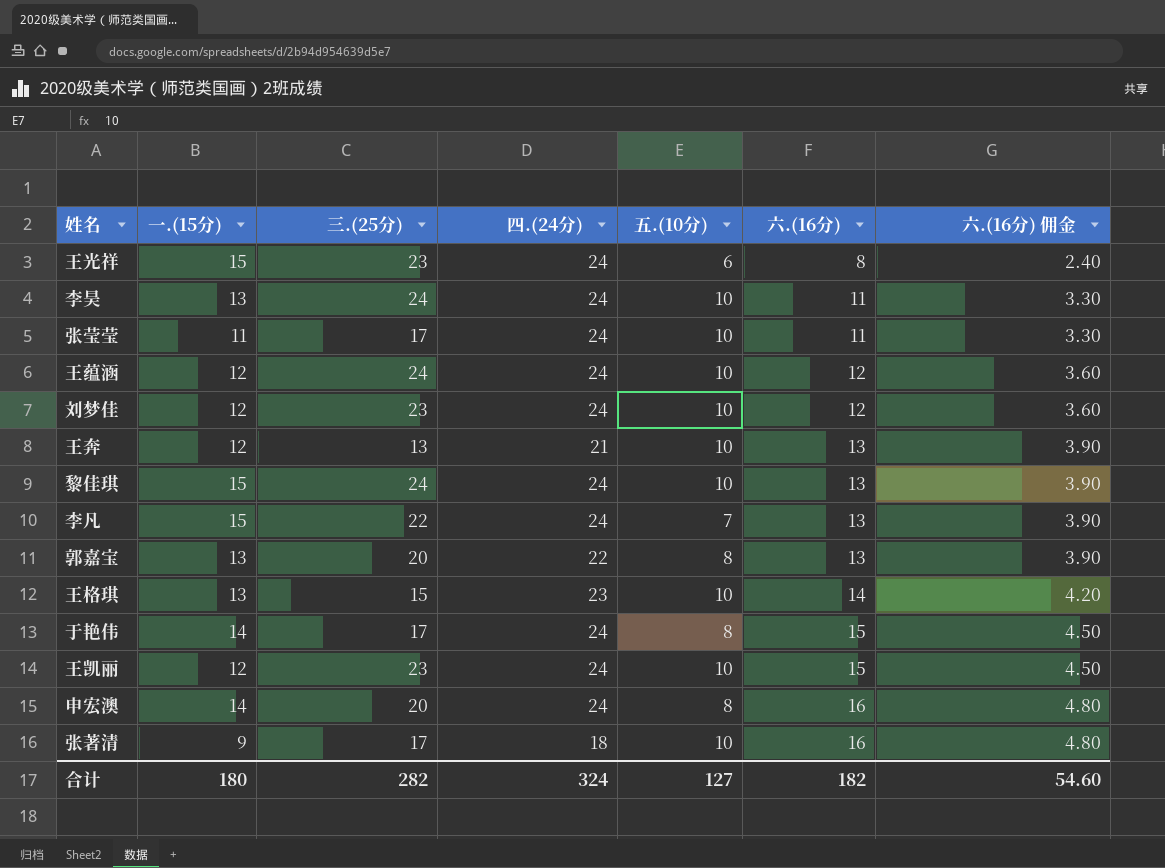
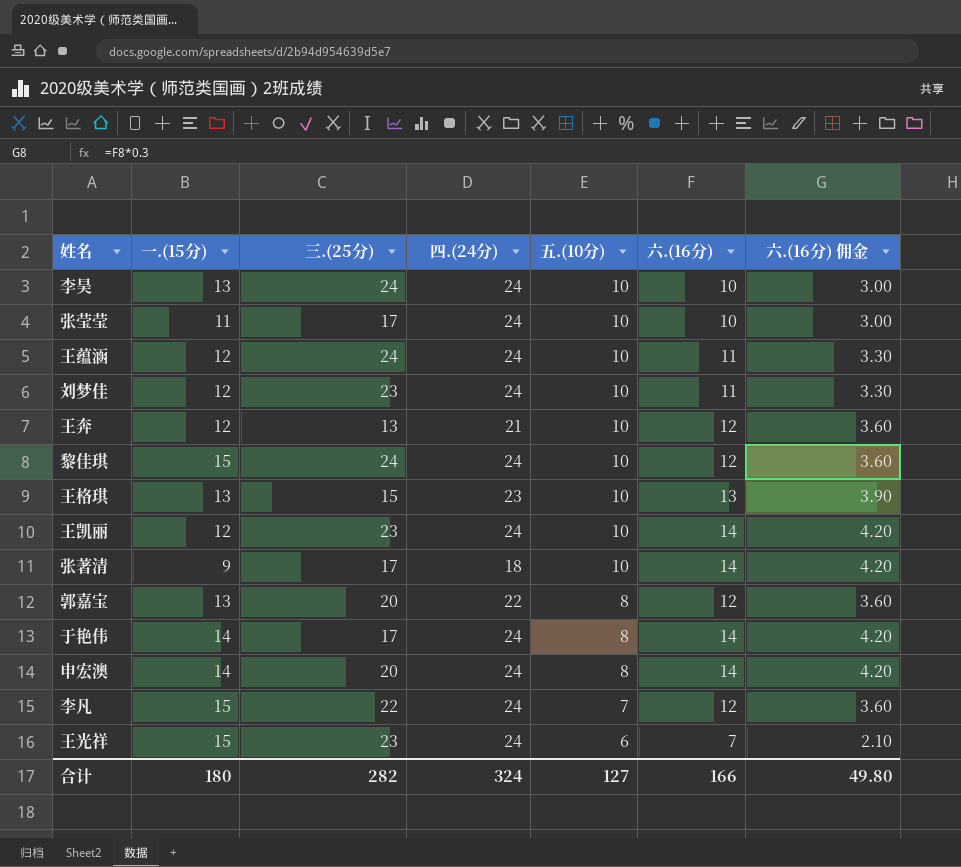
row order: 六.(16分) ascending -> 五.(10分) descending
李昊 | 六.(16分): 11 -> 10
李昊 | 六.(16分) 佣金: 3.30 -> 3.00
张莹莹 | 六.(16分): 11 -> 10
张莹莹 | 六.(16分) 佣金: 3.30 -> 3.00
王蕴涵 | 六.(16分): 12 -> 11
王蕴涵 | 六.(16分) 佣金: 3.60 -> 3.30
刘梦佳 | 六.(16分): 12 -> 11
刘梦佳 | 六.(16分) 佣金: 3.60 -> 3.30
王奔 | 六.(16分): 13 -> 12
王奔 | 六.(16分) 佣金: 3.90 -> 3.60
黎佳琪 | 六.(16分): 13 -> 12
黎佳琪 | 六.(16分) 佣金: 3.90 -> 3.60
王格琪 | 六.(16分): 14 -> 13
王格琪 | 六.(16分) 佣金: 4.20 -> 3.90
王凯丽 | 六.(16分): 15 -> 14
王凯丽 | 六.(16分) 佣金: 4.50 -> 4.20
张著清 | 六.(16分): 16 -> 14
张著清 | 六.(16分) 佣金: 4.80 -> 4.20
郭嘉宝 | 六.(16分): 13 -> 12
郭嘉宝 | 六.(16分) 佣金: 3.90 -> 3.60
于艳伟 | 六.(16分): 15 -> 14
于艳伟 | 六.(16分) 佣金: 4.50 -> 4.20
申宏澳 | 六.(16分): 16 -> 14
申宏澳 | 六.(16分) 佣金: 4.80 -> 4.20
李凡 | 六.(16分): 13 -> 12
李凡 | 六.(16分) 佣金: 3.90 -> 3.60
王光祥 | 六.(16分): 8 -> 7
王光祥 | 六.(16分) 佣金: 2.40 -> 2.10
合计 | 六.(16分): 182 -> 166
合计 | 六.(16分) 佣金: 54.60 -> 49.80

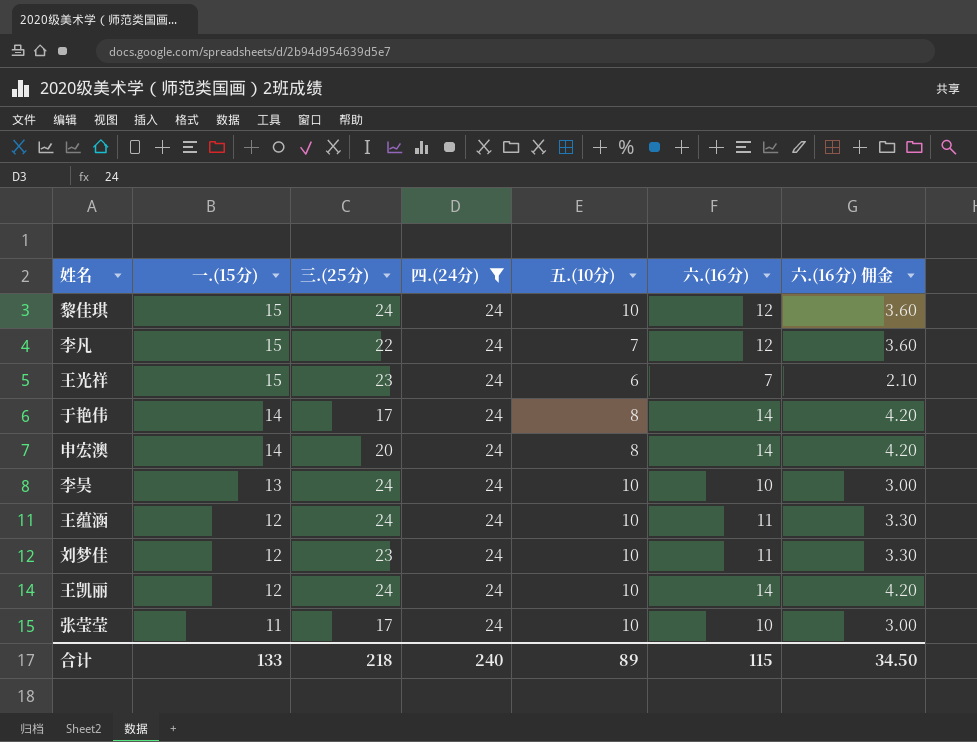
filter: none -> 四.(24分) = 24
row order: 五.(10分) descending -> 一.(15分) descending
王凯丽 | 三.(25分): 23 -> 24
合计 | 一.(15分): 180 -> 133
合计 | 三.(25分): 282 -> 218
合计 | 四.(24分): 324 -> 240
合计 | 五.(10分): 127 -> 89
合计 | 六.(16分): 166 -> 115
合计 | 六.(16分) 佣金: 49.80 -> 34.50

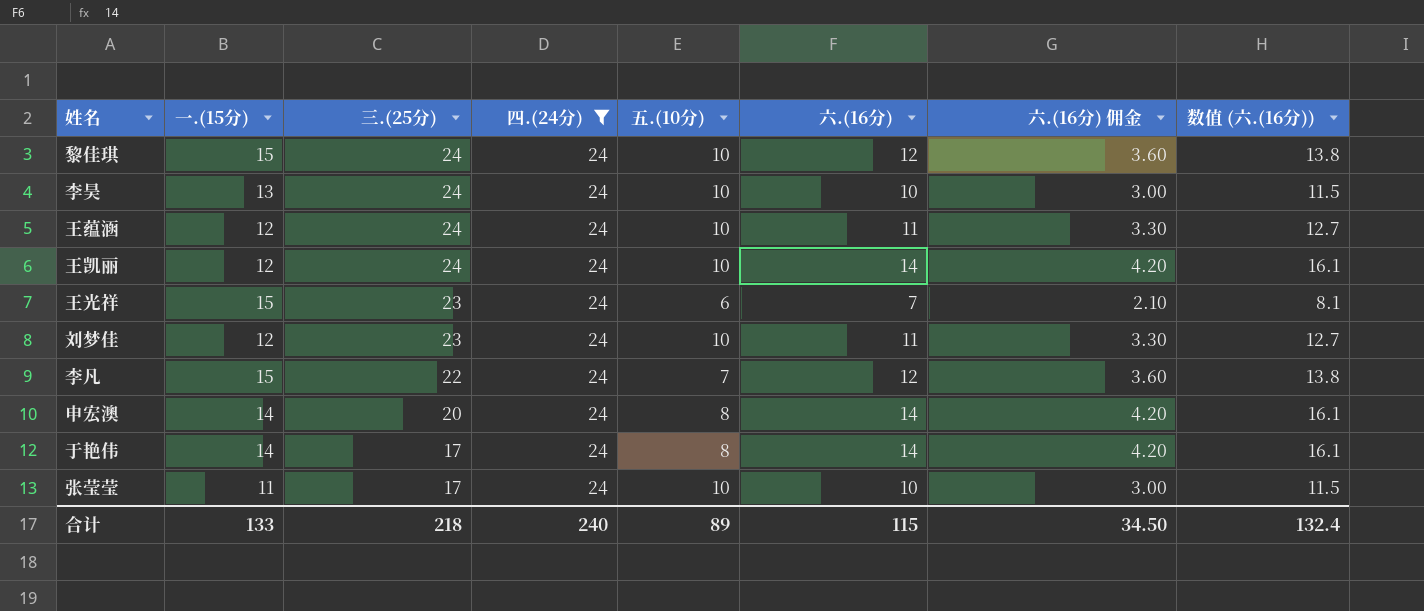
row order: 一.(15分) descending -> 三.(25分) descending
column 数值 (六.(16分)) | formula: none -> [六.(16分)] * 1.15

